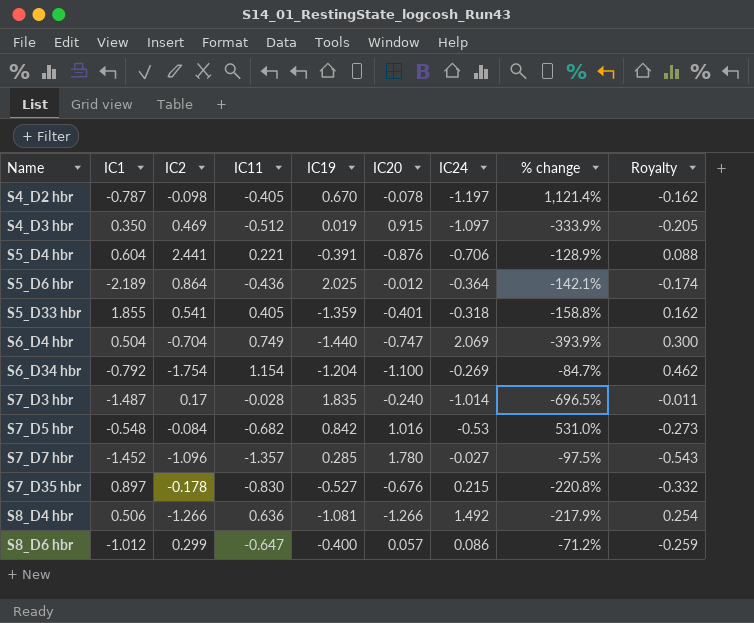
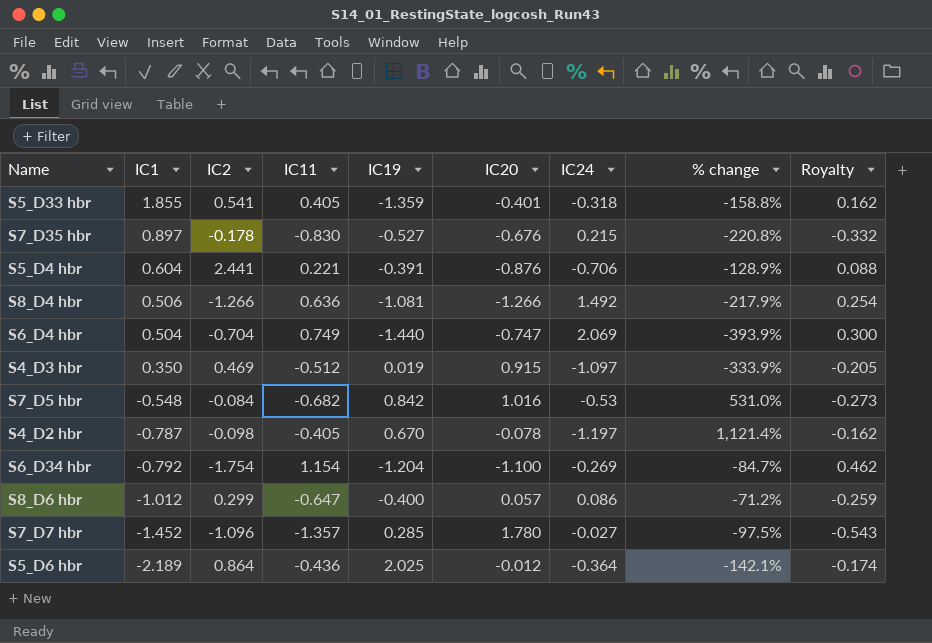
row order: Name ascending -> IC1 descending
row S7_D3 hbr: -1.487 | 0.17 | -0.028 | 1.835 | -0.240 | -1.014 | -696.5% | -0.011 -> none

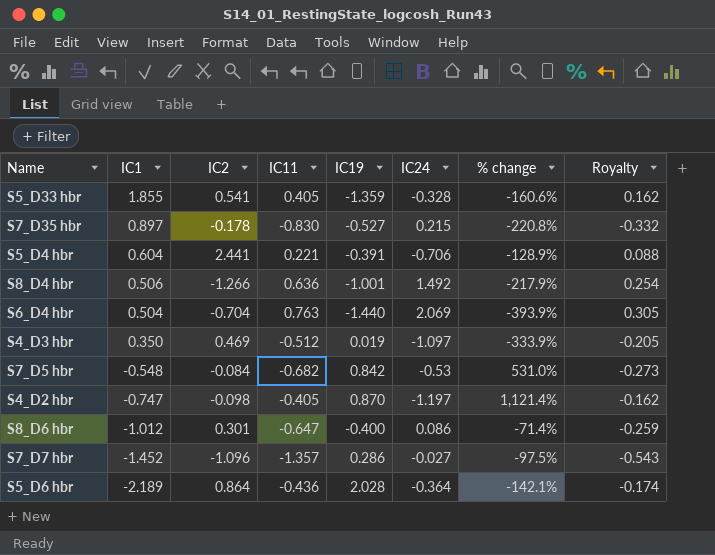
column IC20 | position: 6 -> none
row S6_D34 hbr: -0.792 | -1.754 | 1.154 | -1.204 | -1.100 | -0.269 | -84.7% | 0.462 -> none
S5_D33 hbr | IC24: -0.318 -> -0.328
S5_D33 hbr | % change: -158.8% -> -160.6%
S8_D4 hbr | IC19: -1.081 -> -1.001
S6_D4 hbr | IC11: 0.749 -> 0.763
S6_D4 hbr | Royalty: 0.300 -> 0.305
S4_D2 hbr | IC1: -0.787 -> -0.747
S4_D2 hbr | IC19: 0.670 -> 0.870
S8_D6 hbr | IC2: 0.299 -> 0.301
S8_D6 hbr | % change: -71.2% -> -71.4%
S7_D7 hbr | IC19: 0.285 -> 0.286
S5_D6 hbr | IC19: 2.025 -> 2.028

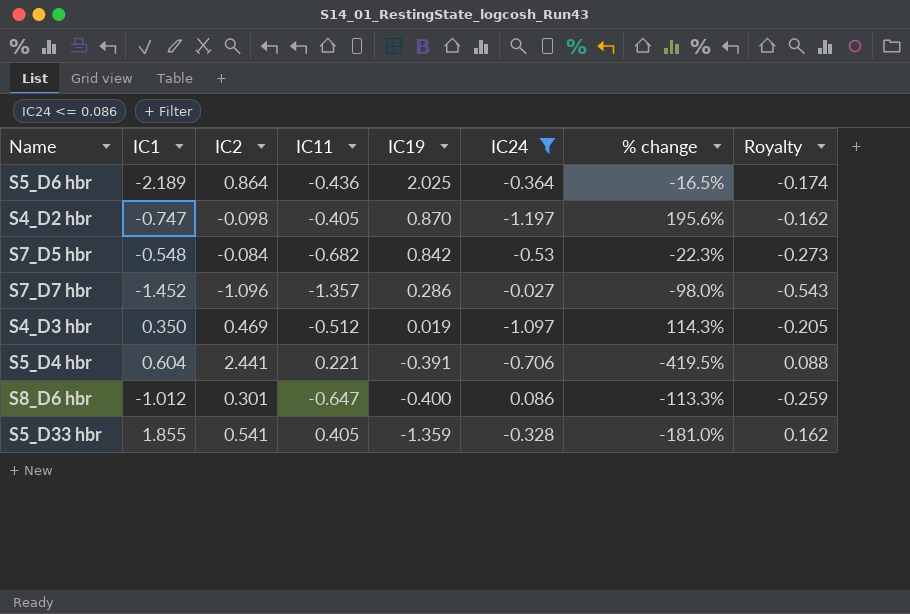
filter: none -> IC24 <= 0.086
row order: IC1 descending -> IC19 descending
column % change | formula: ([IC24] - [IC2]) / [IC2] -> ([IC24] - [IC11]) / [IC11]
S5_D6 hbr | IC19: 2.028 -> 2.025

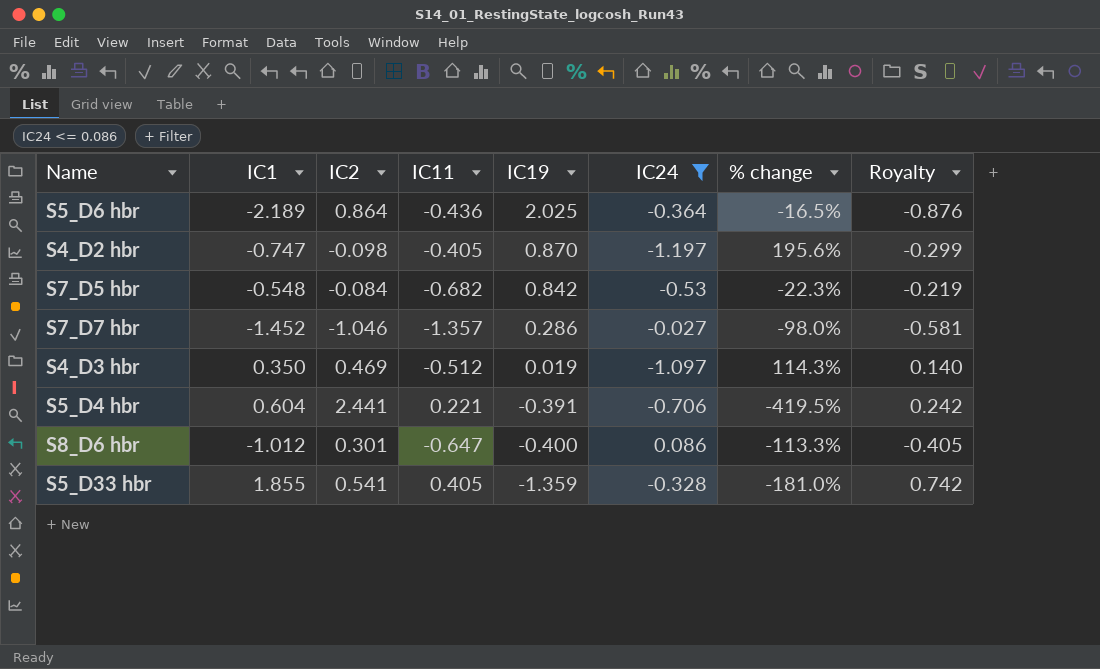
column Royalty | formula: [IC11] * 0.4 -> [IC1] * 0.4
S7_D7 hbr | IC2: -1.096 -> -1.046

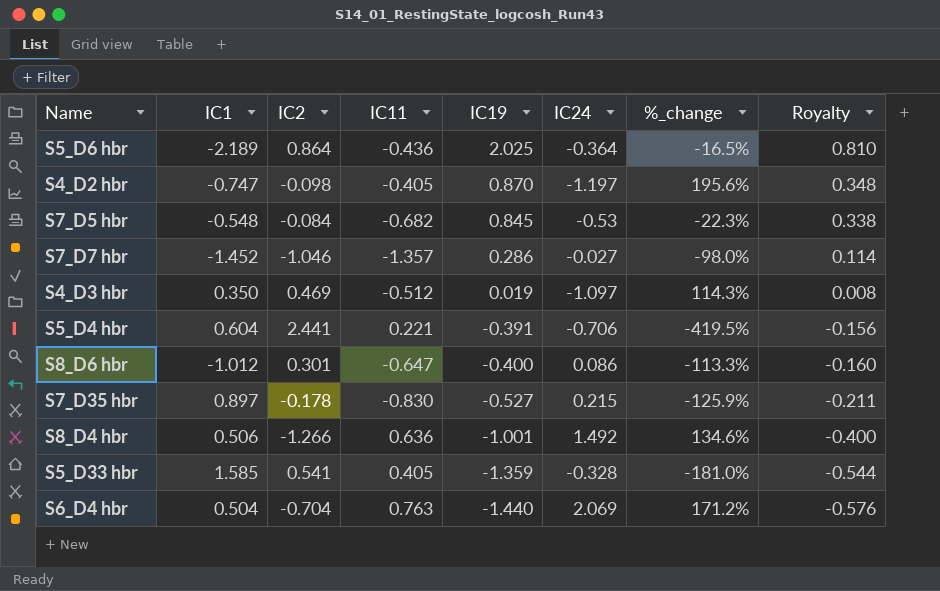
filter: IC24 <= 0.086 -> none
column name: % change -> %_change
column Royalty | formula: [IC1] * 0.4 -> [IC19] * 0.4
S7_D5 hbr | IC19: 0.842 -> 0.845
S5_D33 hbr | IC1: 1.855 -> 1.585

